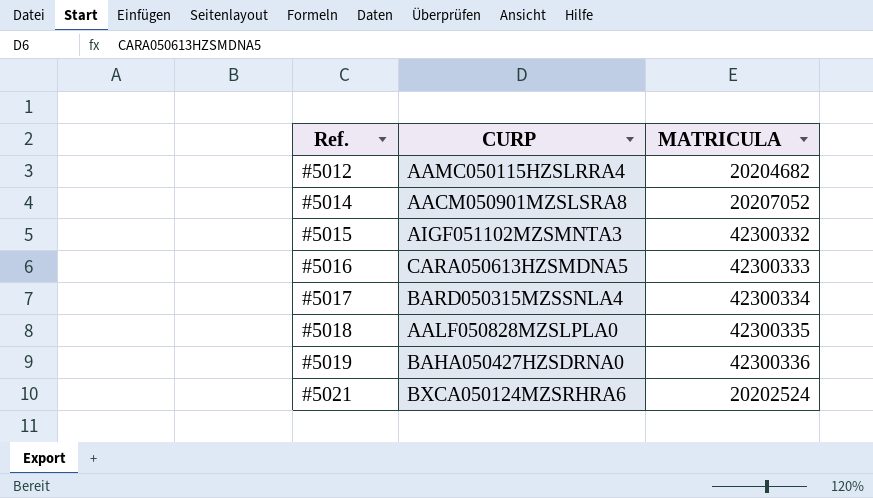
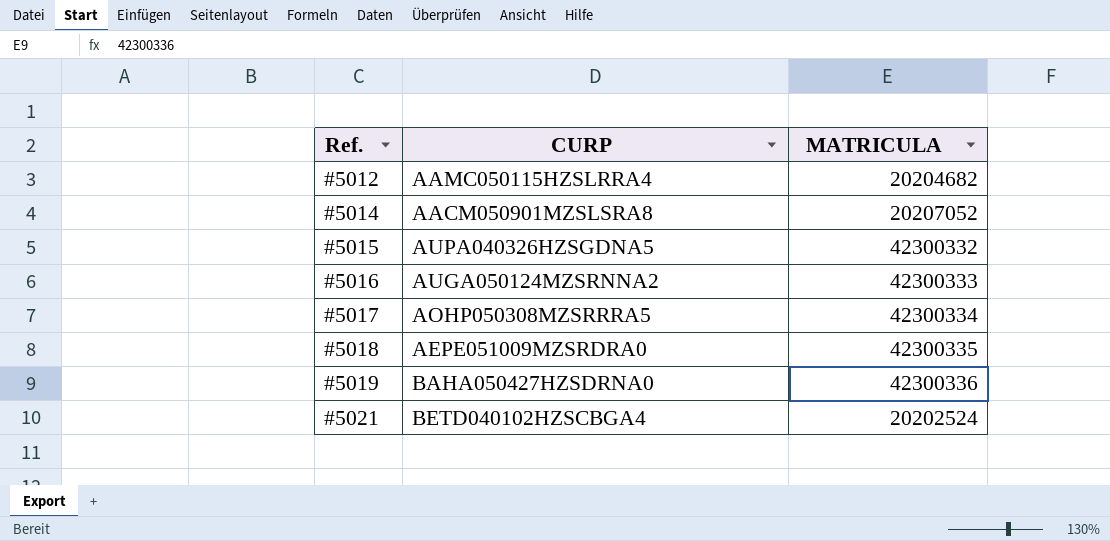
#5015 | CURP: AIGF051102MZSMNTA3 -> AUPA040326HZSGDNA5
#5016 | CURP: CARA050613HZSMDNA5 -> AUGA050124MZSRNNA2
#5017 | CURP: BARD050315MZSSNLA4 -> AOHP050308MZSRRRA5
#5018 | CURP: AALF050828MZSLPLA0 -> AEPE051009MZSRDRA0
#5021 | CURP: BXCA050124MZSRHRA6 -> BETD040102HZSCBGA4

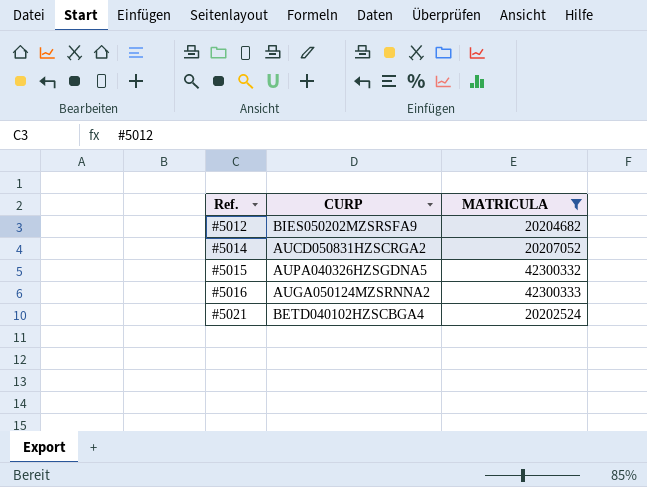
filter: none -> MATRICULA <= 42300333
#5012 | CURP: AAMC050115HZSLRRA4 -> BIES050202MZSRSFA9
#5014 | CURP: AACM050901MZSLSRA8 -> AUCD050831HZSCRGA2

